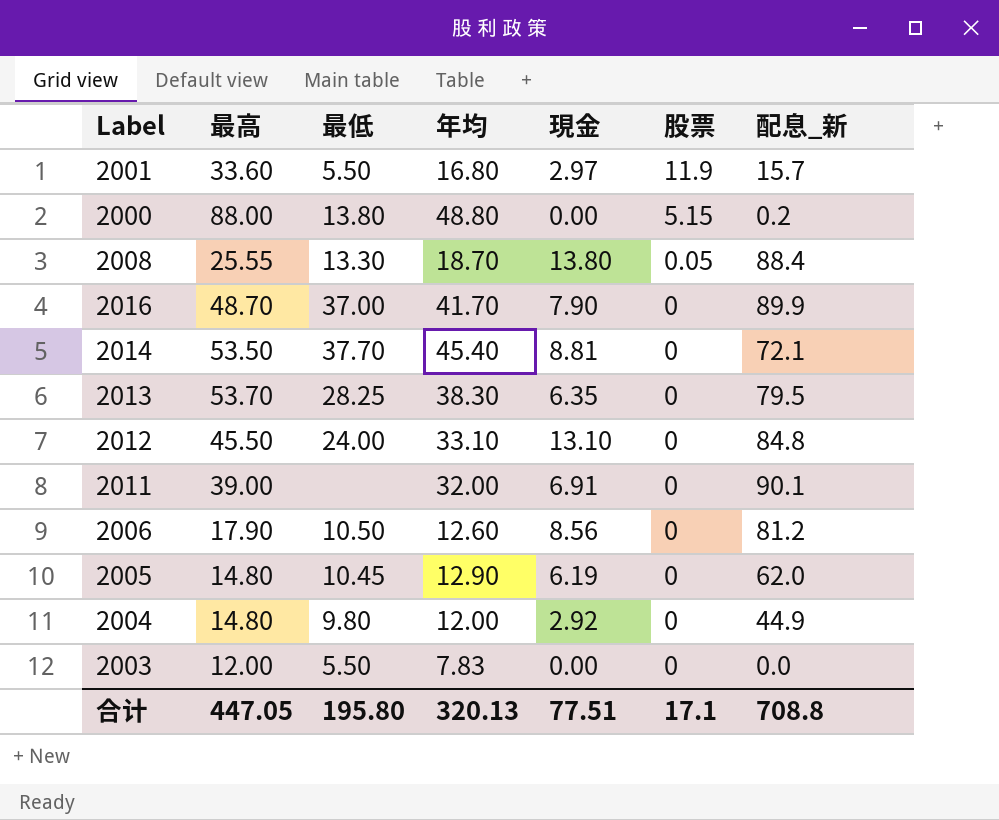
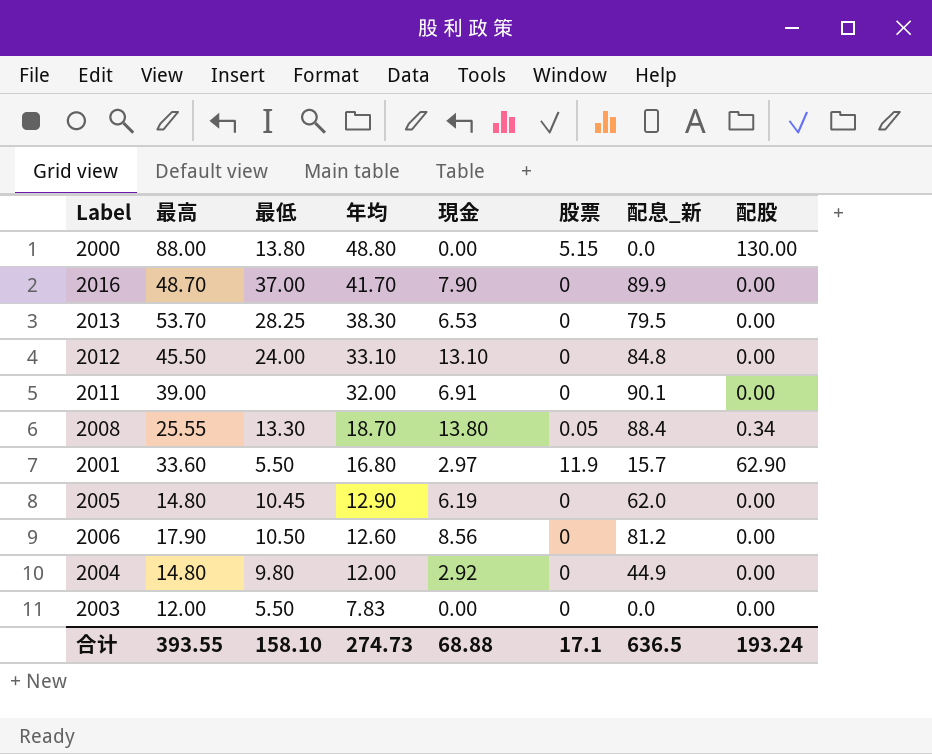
row order: 股票 descending -> 年均 descending
column 配股 | position: none -> 8
row 2014: 53.50 | 37.70 | 45.40 | 8.81 | 0 | 72.1 -> none
2000 | 配息_新: 0.2 -> 0.0
2013 | 現金: 6.35 -> 6.53
合计 | 最高: 447.05 -> 393.55
合计 | 最低: 195.80 -> 158.10
合计 | 年均: 320.13 -> 274.73
合计 | 現金: 77.51 -> 68.88
合计 | 配息_新: 708.8 -> 636.5

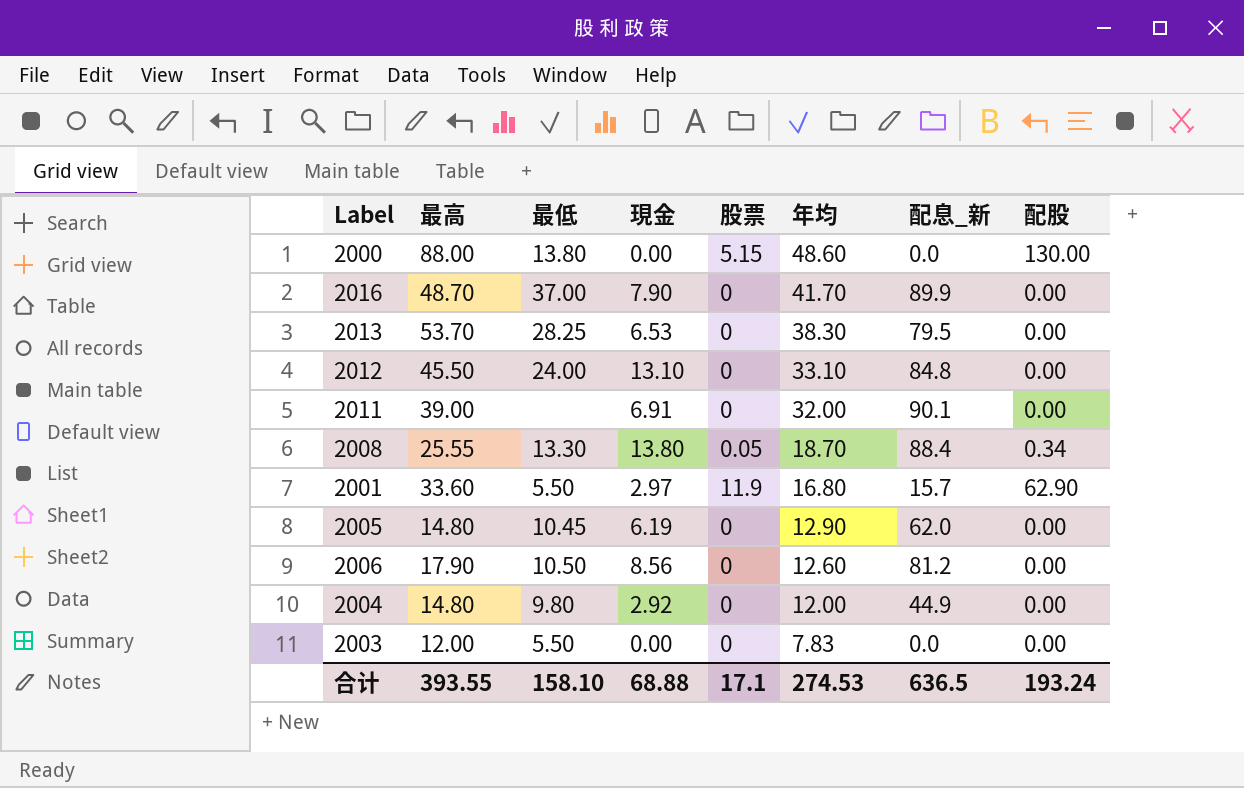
column 年均 | position: 4 -> 6
2000 | 年均: 48.80 -> 48.60
合计 | 年均: 274.73 -> 274.53

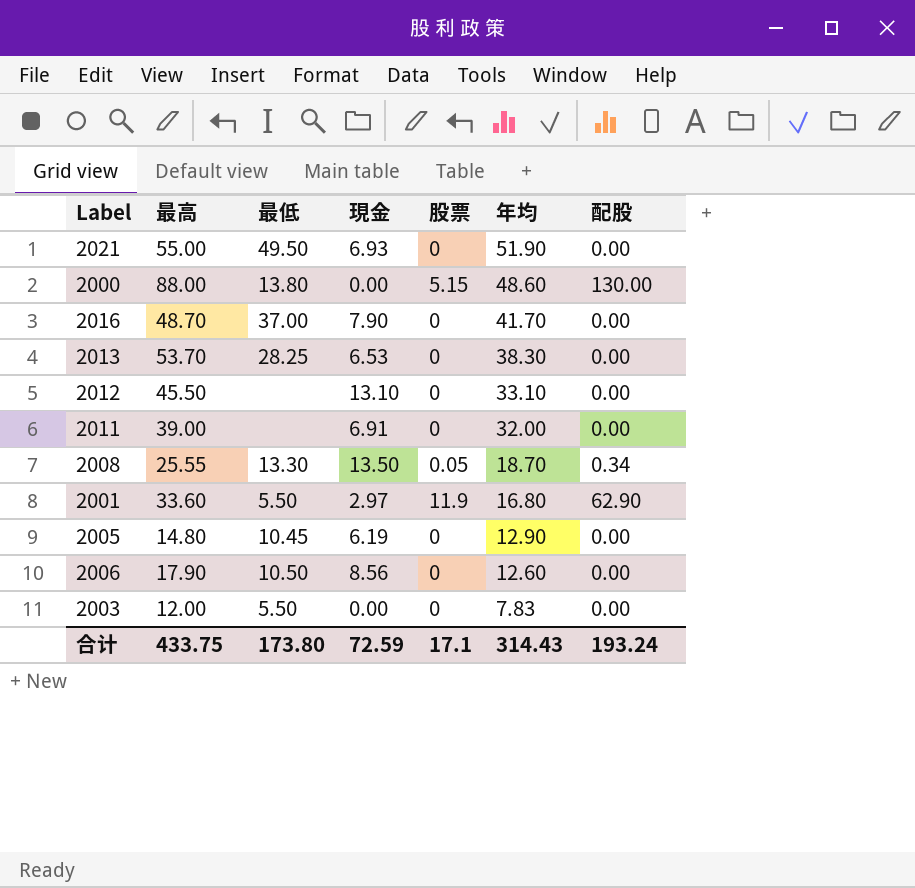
column 配息_新 | position: 7 -> none
row 2004: 14.80 | 9.80 | 2.92 | 0 | 12.00 | 44.9 | 0.00 -> none
row 2021: none -> 55.00 | 49.50 | 6.93 | 0 | 51.90 | 0.00
2012 | 最低: 24.00 -> none
2008 | 現金: 13.80 -> 13.50
合计 | 最高: 393.55 -> 433.75
合计 | 最低: 158.10 -> 173.80
合计 | 現金: 68.88 -> 72.59
合计 | 年均: 274.53 -> 314.43

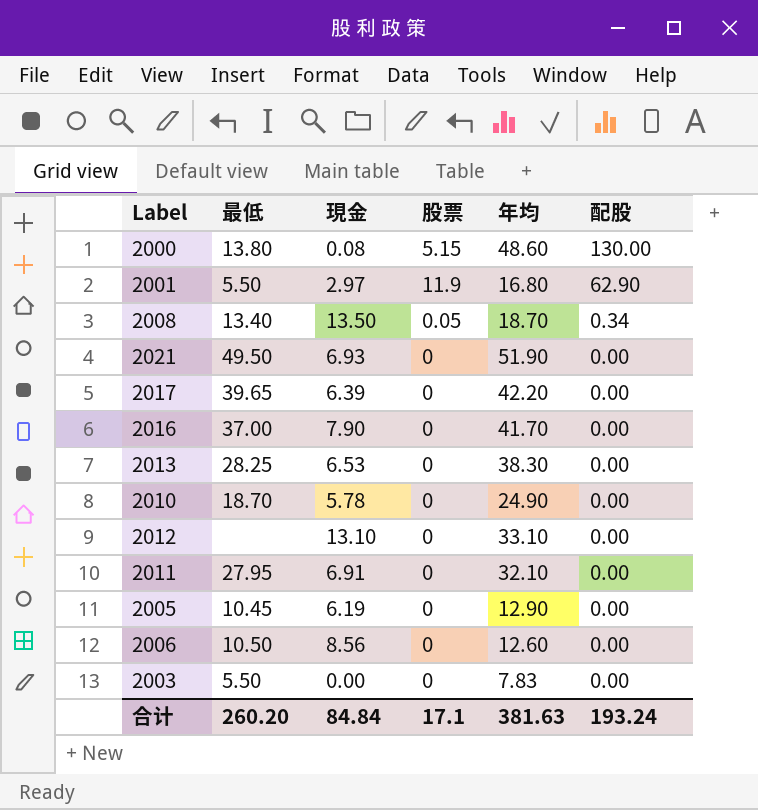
row order: 年均 descending -> 配股 descending
column 最高 | position: 2 -> none
2000 | 現金: 0.00 -> 0.08
2008 | 最低: 13.30 -> 13.40
row 2017: none -> 39.65 | 6.39 | 0 | 42.20 | 0.00
row 2010: none -> 18.70 | 5.78 | 0 | 24.90 | 0.00
2011 | 最低: none -> 27.95
2011 | 年均: 32.00 -> 32.10
合计 | 最低: 173.80 -> 260.20
合计 | 現金: 72.59 -> 84.84
合计 | 年均: 314.43 -> 381.63

